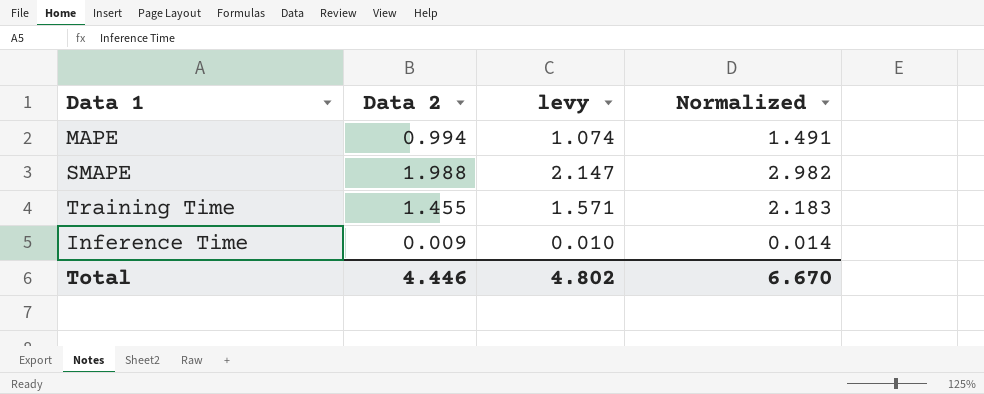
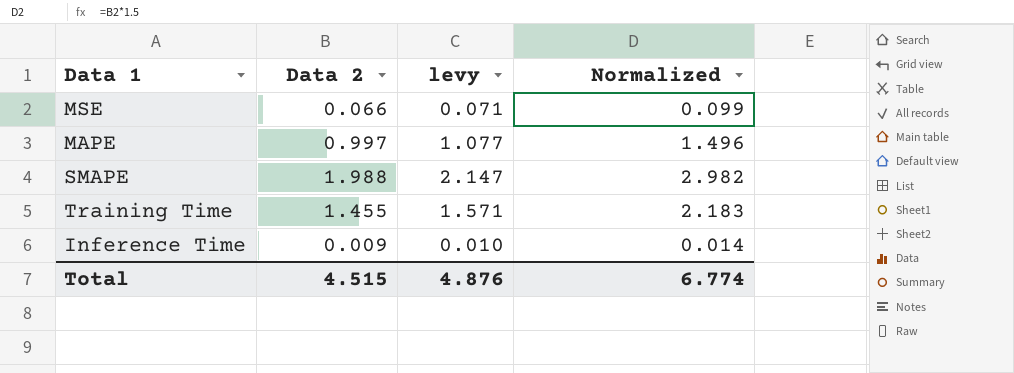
row MSE: none -> 0.066 | 0.071 | 0.099
MAPE | Data 2: 0.994 -> 0.997
MAPE | levy: 1.074 -> 1.077
MAPE | Normalized: 1.491 -> 1.496
Total | Data 2: 4.446 -> 4.515
Total | levy: 4.802 -> 4.876
Total | Normalized: 6.670 -> 6.774

